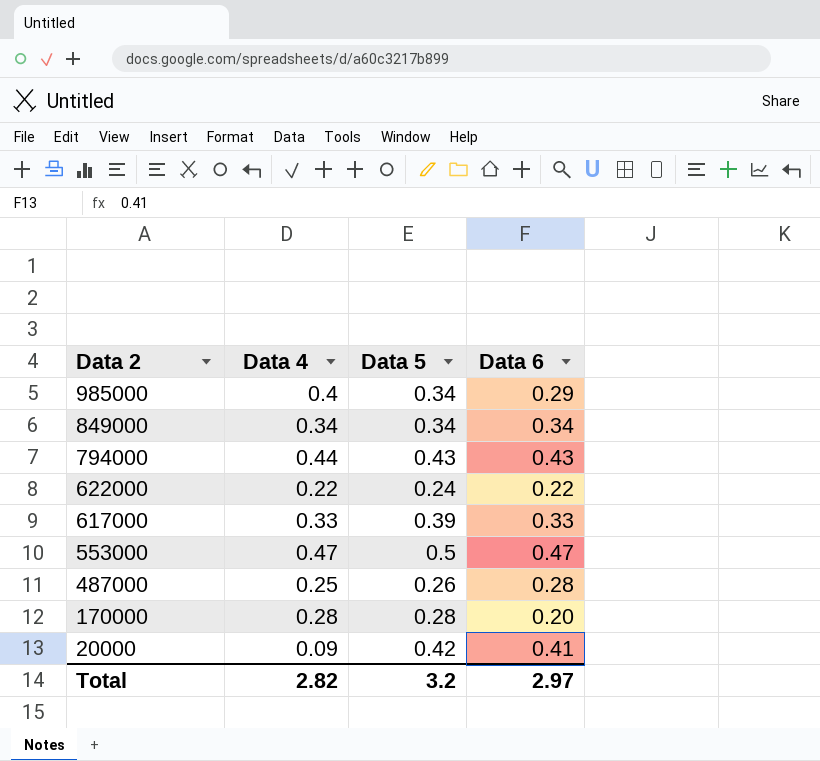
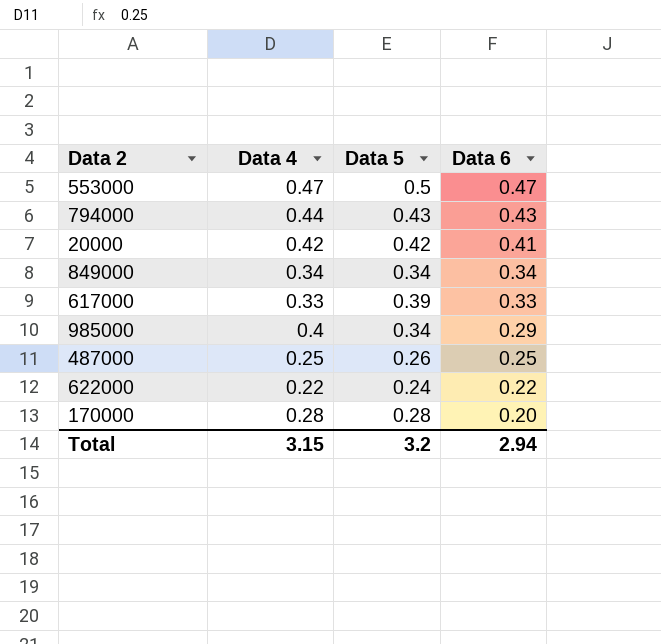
row order: Data 2 descending -> Data 6 descending
20000 | Data 4: 0.09 -> 0.42
487000 | Data 6: 0.28 -> 0.25
Total | Data 4: 2.82 -> 3.15
Total | Data 6: 2.97 -> 2.94

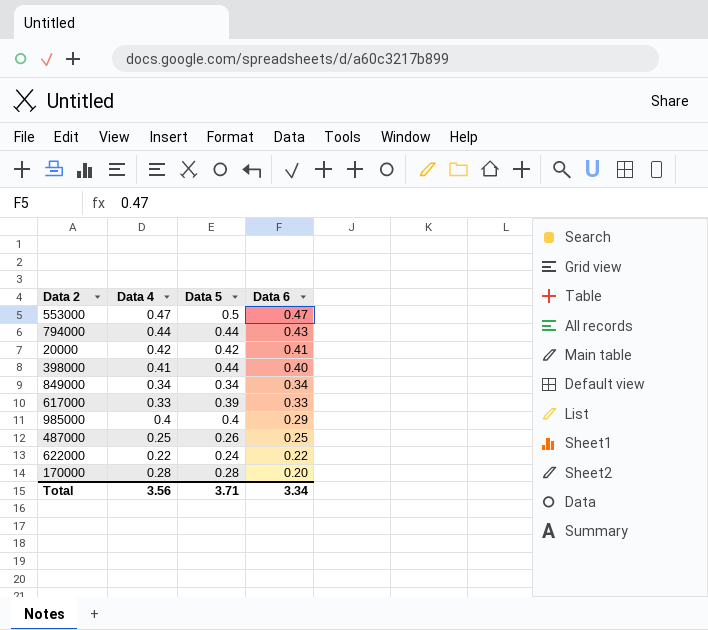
794000 | Data 5: 0.43 -> 0.44
row 398000: none -> 0.41 | 0.44 | 0.40
985000 | Data 5: 0.34 -> 0.4
Total | Data 4: 3.15 -> 3.56
Total | Data 5: 3.2 -> 3.71
Total | Data 6: 2.94 -> 3.34

